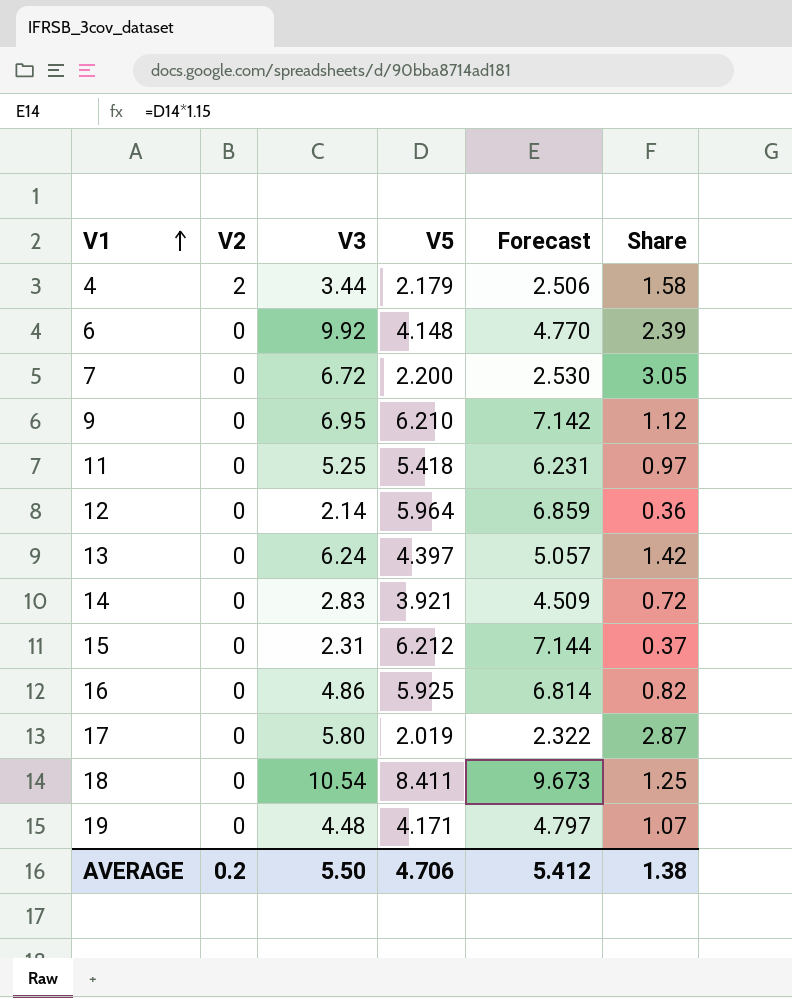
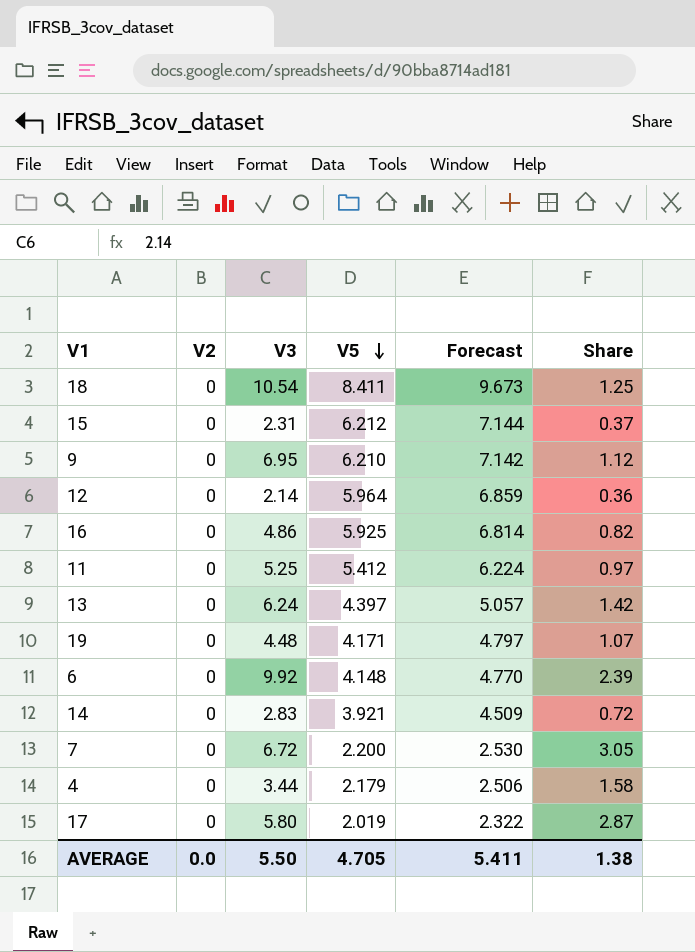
row order: V1 ascending -> V5 descending
11 | V5: 5.418 -> 5.412
11 | Forecast: 6.231 -> 6.224
4 | V2: 2 -> 0
AVERAGE | V2: 0.2 -> 0.0
AVERAGE | V5: 4.706 -> 4.705
AVERAGE | Forecast: 5.412 -> 5.411

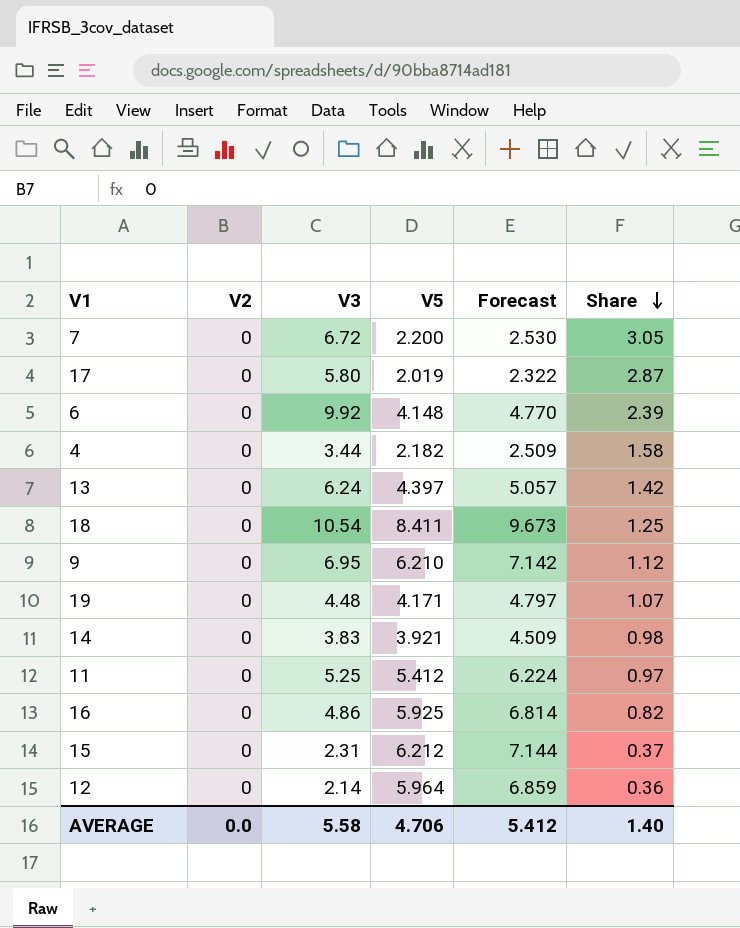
row order: V5 descending -> Share descending
4 | V5: 2.179 -> 2.182
4 | Forecast: 2.506 -> 2.509
14 | V3: 2.83 -> 3.83
14 | Share: 0.72 -> 0.98
AVERAGE | V3: 5.50 -> 5.58
AVERAGE | V5: 4.705 -> 4.706
AVERAGE | Forecast: 5.411 -> 5.412
AVERAGE | Share: 1.38 -> 1.40

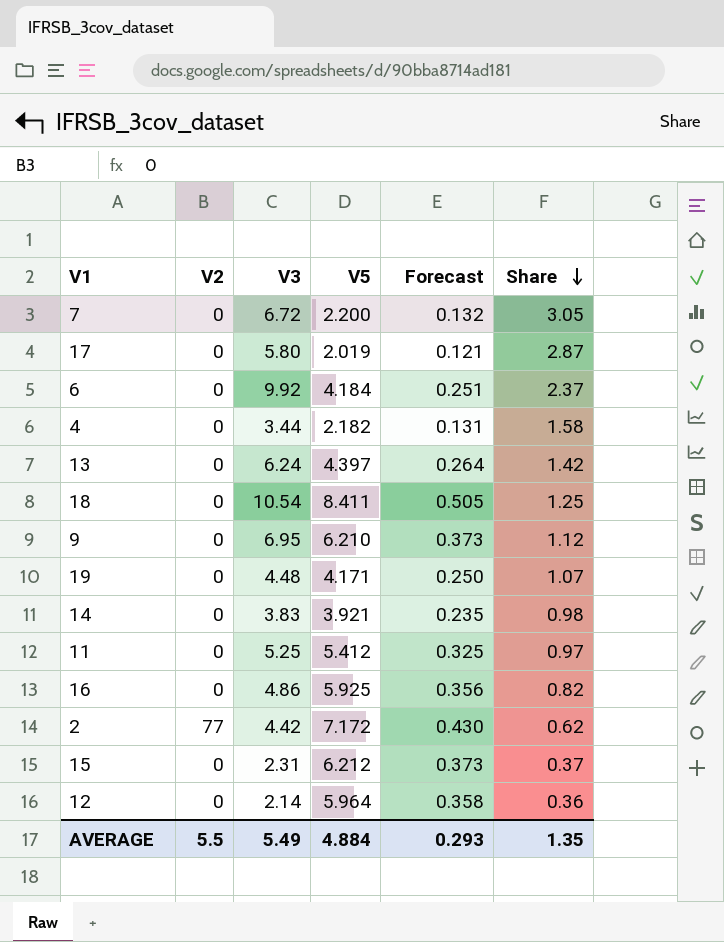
column Forecast | formula: [V5] * 1.15 -> [V5] * 0.06
6 | V5: 4.148 -> 4.184
6 | Share: 2.39 -> 2.37
row 2: none -> 77 | 4.42 | 7.172 | 0.430 | 0.62
AVERAGE | V2: 0.0 -> 5.5
AVERAGE | V3: 5.58 -> 5.49
AVERAGE | V5: 4.706 -> 4.884
AVERAGE | Forecast: 5.412 -> 0.293
AVERAGE | Share: 1.40 -> 1.35

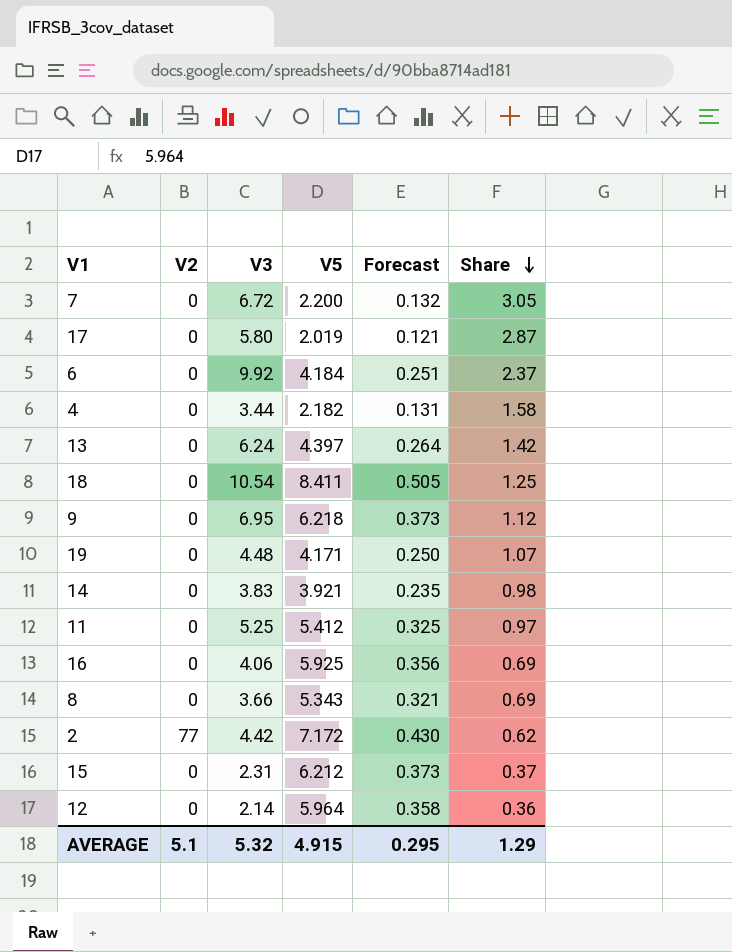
9 | V5: 6.210 -> 6.218
16 | V3: 4.86 -> 4.06
16 | Share: 0.82 -> 0.69
row 8: none -> 0 | 3.66 | 5.343 | 0.321 | 0.69
AVERAGE | V2: 5.5 -> 5.1
AVERAGE | V3: 5.49 -> 5.32
AVERAGE | V5: 4.884 -> 4.915
AVERAGE | Forecast: 0.293 -> 0.295
AVERAGE | Share: 1.35 -> 1.29

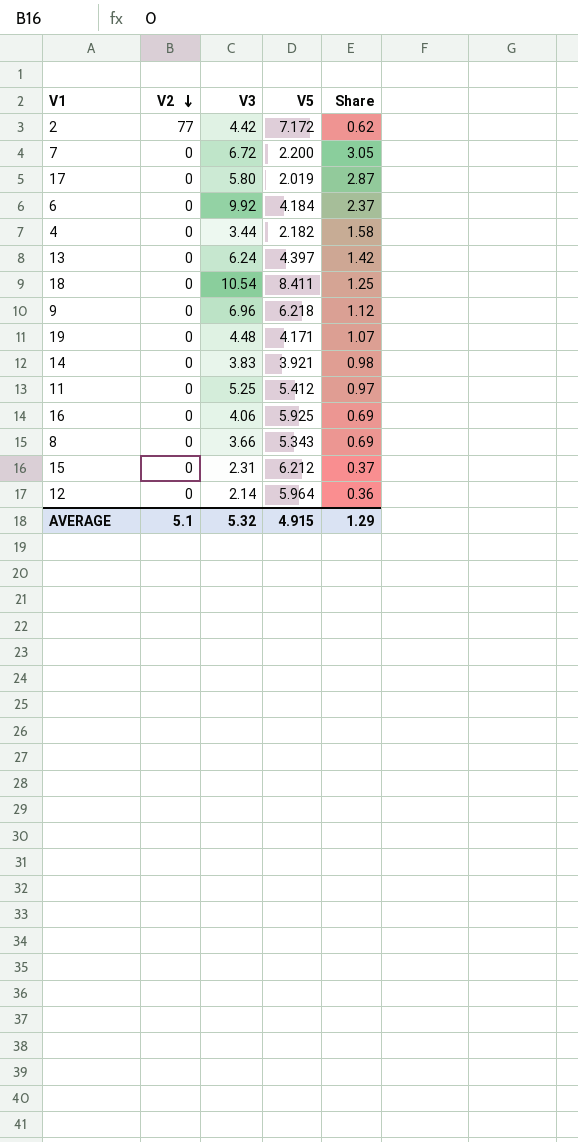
row order: Share descending -> V2 descending
column Forecast | formula: [V5] * 0.06 -> none
9 | V3: 6.95 -> 6.96

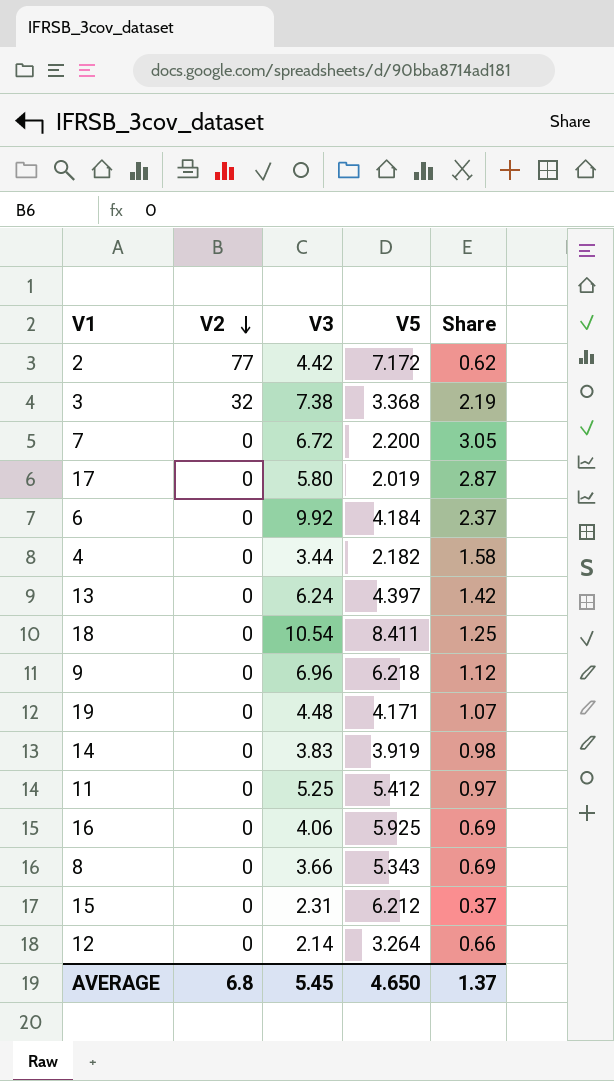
row 3: none -> 32 | 7.38 | 3.368 | 2.19
14 | V5: 3.921 -> 3.919
12 | V5: 5.964 -> 3.264
12 | Share: 0.36 -> 0.66
AVERAGE | V2: 5.1 -> 6.8
AVERAGE | V3: 5.32 -> 5.45
AVERAGE | V5: 4.915 -> 4.650
AVERAGE | Share: 1.29 -> 1.37

